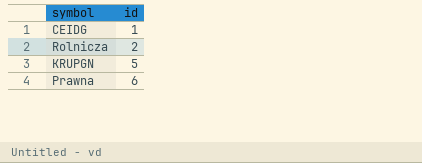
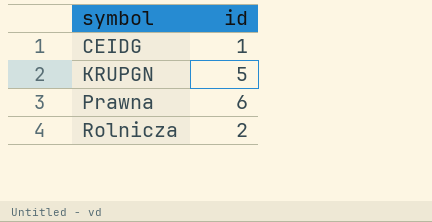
row order: id ascending -> symbol ascending

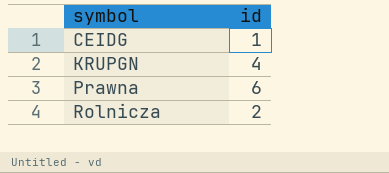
KRUPGN | id: 5 -> 4

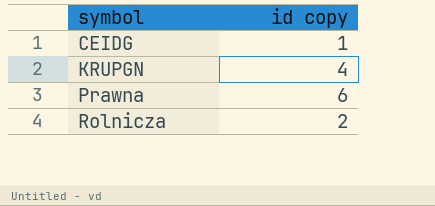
column name: id -> id copy

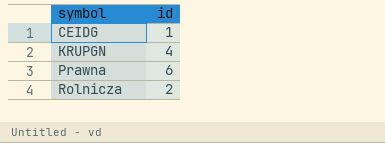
column name: id copy -> id

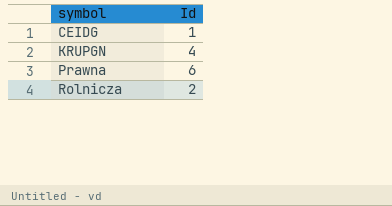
column name: id -> Id

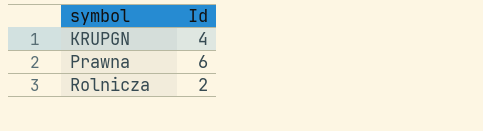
row CEIDG: 1 -> none

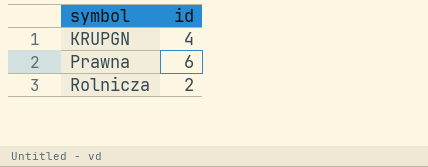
column name: Id -> id

